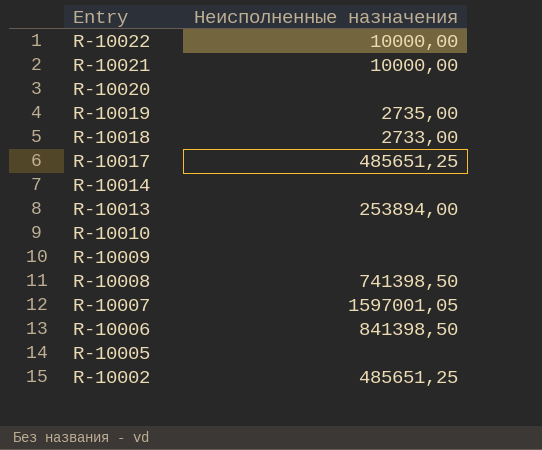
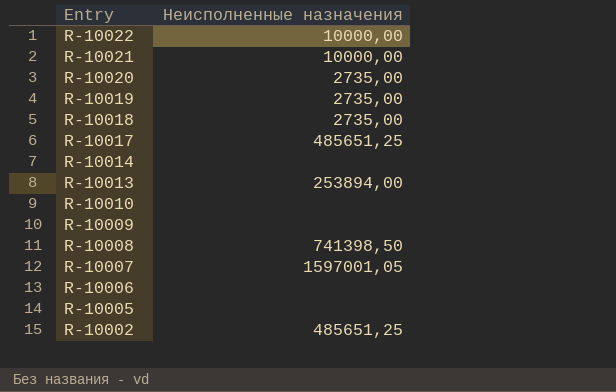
R-10020 | Неисполненные назначения: none -> 2735,00
R-10018 | Неисполненные назначения: 2733,00 -> 2735,00
R-10006 | Неисполненные назначения: 841398,50 -> none

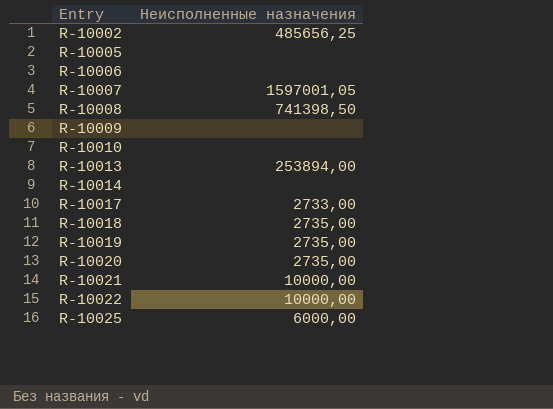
row order: Entry descending -> Entry ascending
R-10002 | Неисполненные назначения: 485651,25 -> 485656,25
R-10017 | Неисполненные назначения: 485651,25 -> 2733,00
row R-10025: none -> 6000,00

